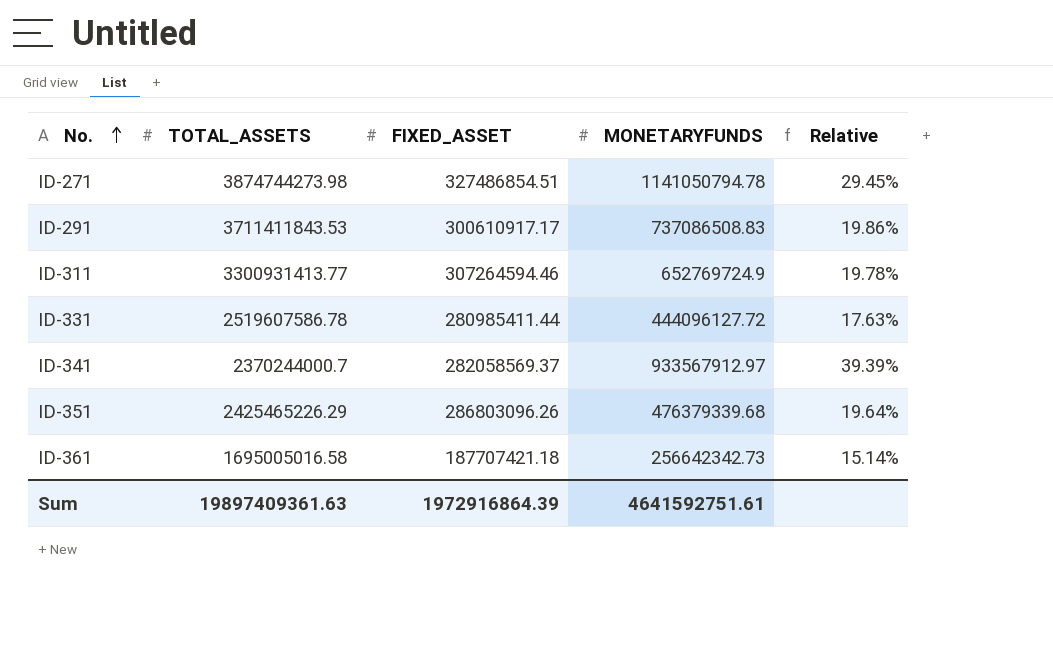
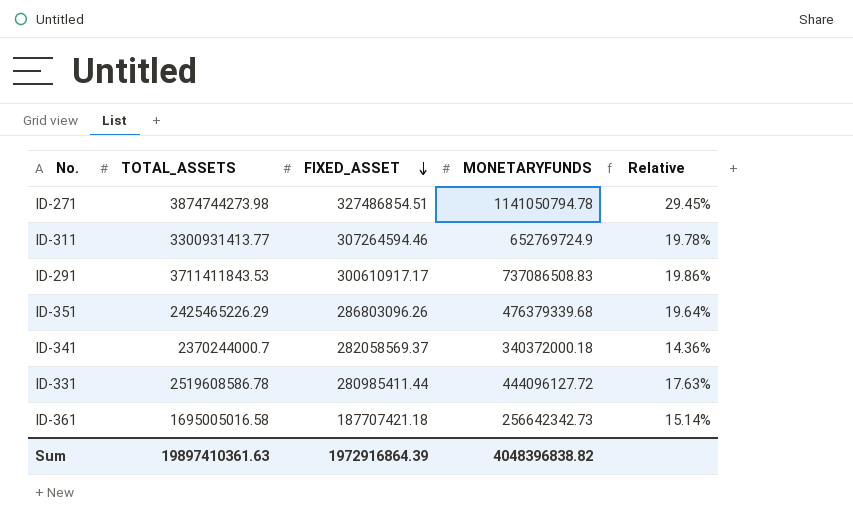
row order: No. ascending -> FIXED_ASSET descending
ID-341 | MONETARYFUNDS: 933567912.97 -> 340372000.18
ID-341 | Relative: 39.39% -> 14.36%
ID-331 | TOTAL_ASSETS: 2519607586.78 -> 2519608586.78
Sum | TOTAL_ASSETS: 19897409361.63 -> 19897410361.63
Sum | MONETARYFUNDS: 4641592751.61 -> 4048396838.82

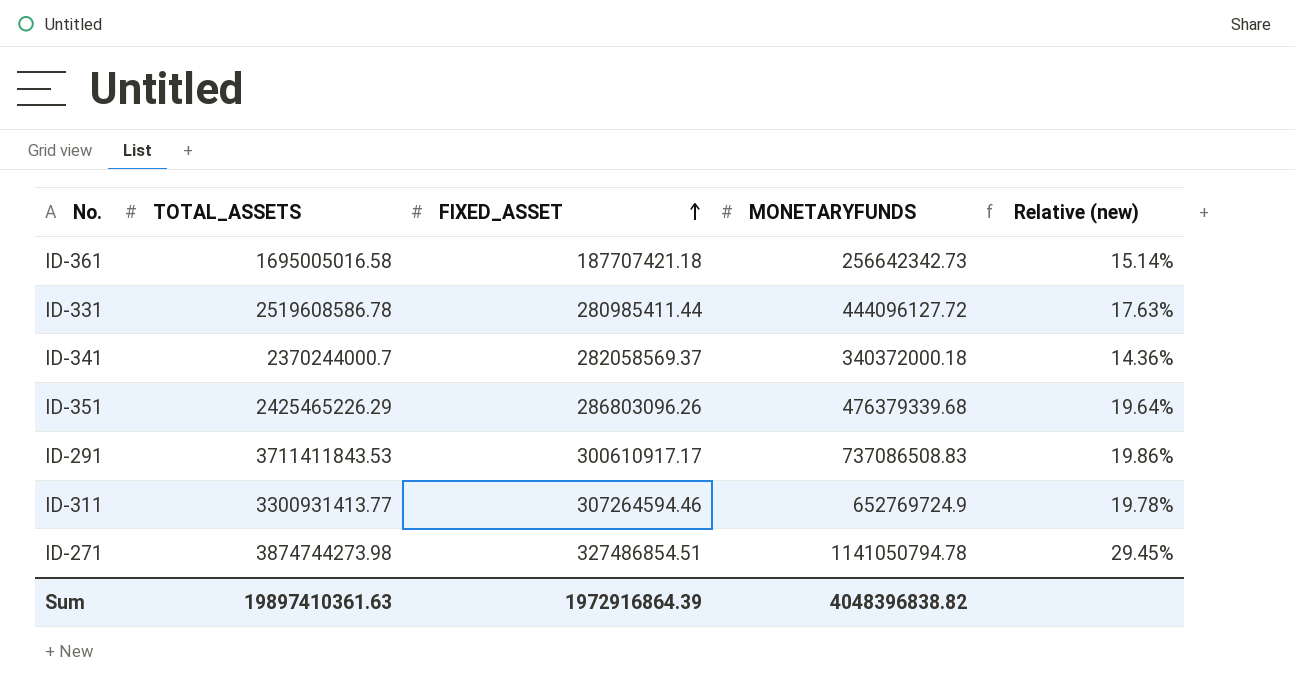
row order: FIXED_ASSET descending -> FIXED_ASSET ascending
column name: Relative -> Relative (new)

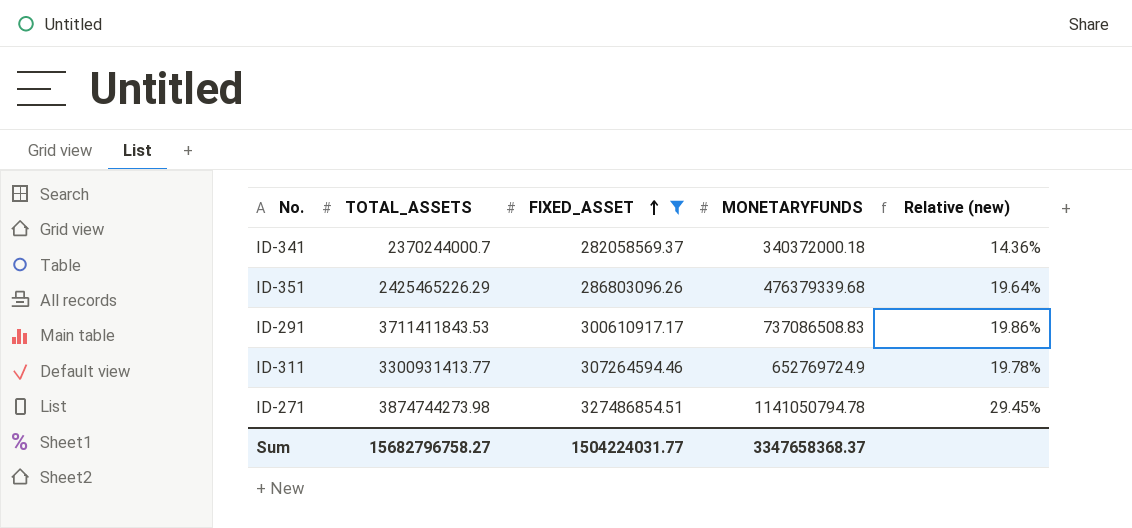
filter: none -> FIXED_ASSET >= 282058569.37
Sum | TOTAL_ASSETS: 19897410361.63 -> 15682796758.27
Sum | FIXED_ASSET: 1972916864.39 -> 1504224031.77
Sum | MONETARYFUNDS: 4048396838.82 -> 3347658368.37

